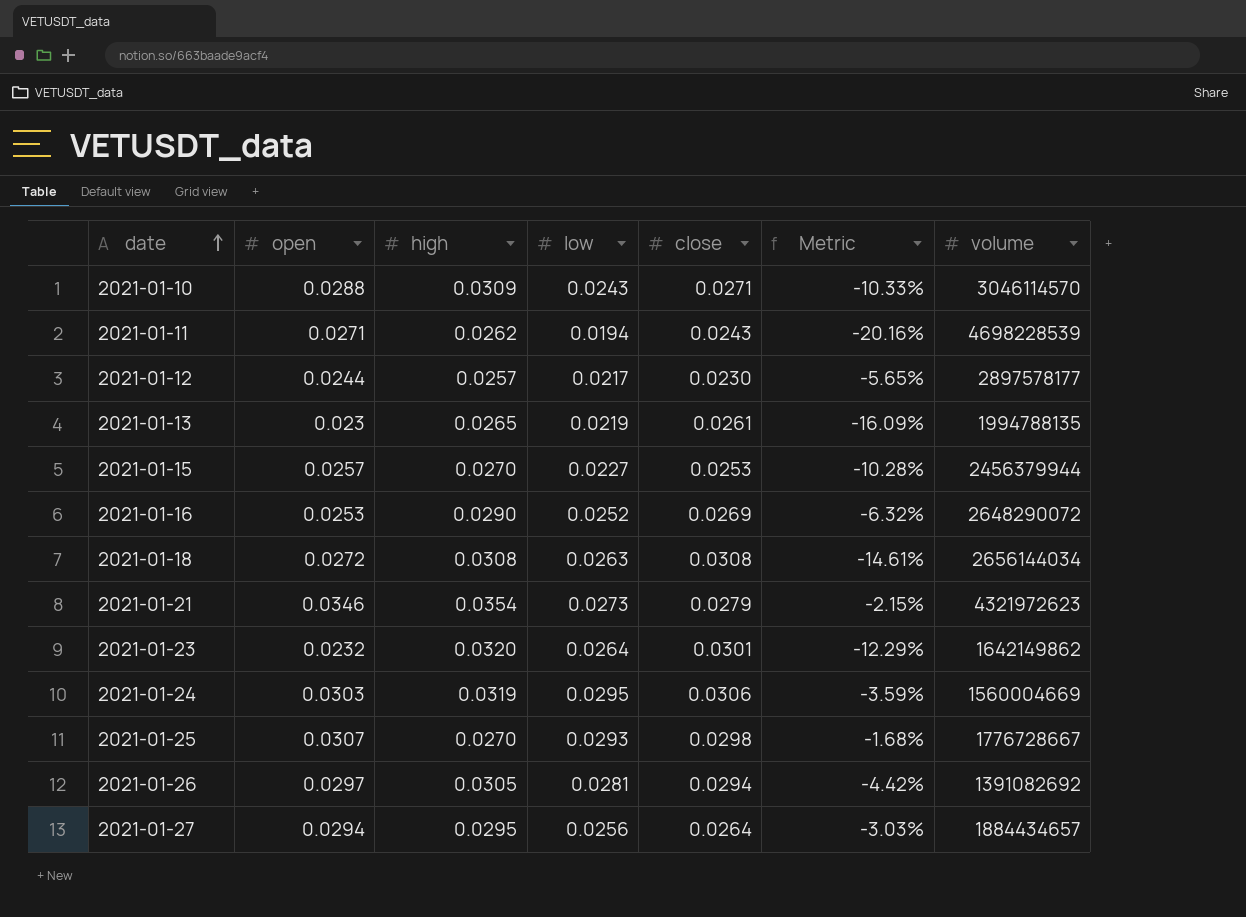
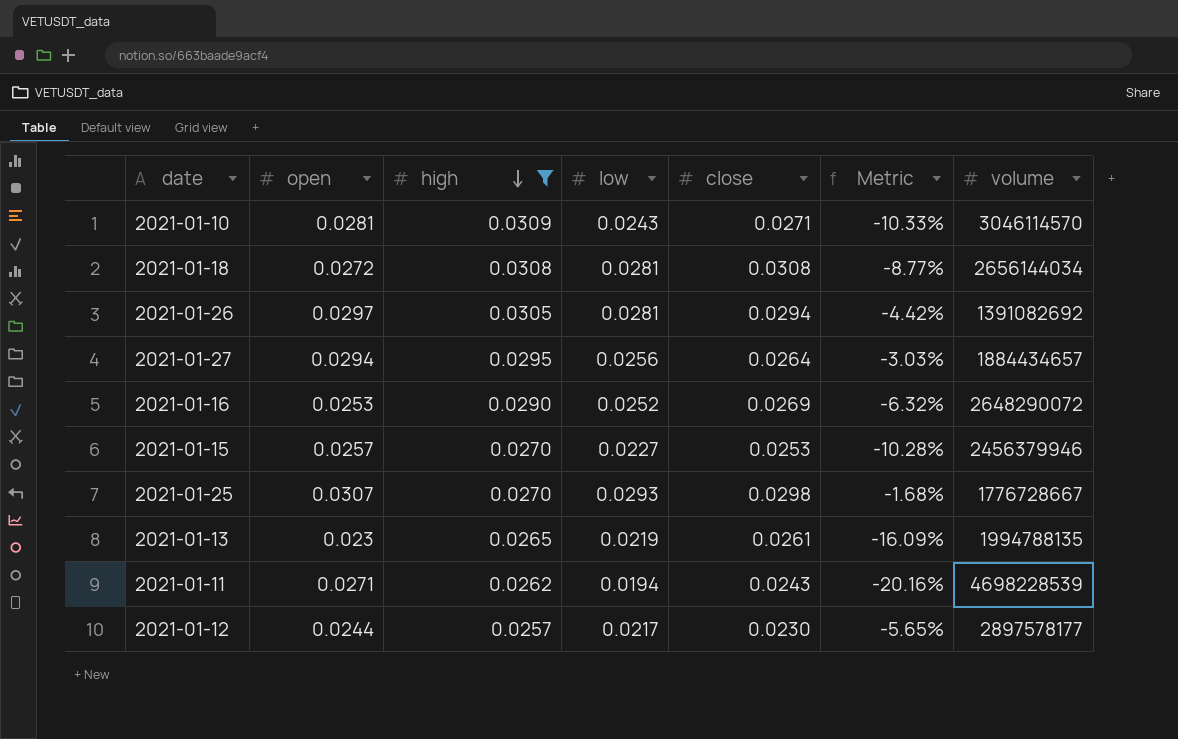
filter: none -> high <= 0.0309
row order: date ascending -> high descending
2021-01-10 | open: 0.0288 -> 0.0281
2021-01-18 | low: 0.0263 -> 0.0281
2021-01-18 | Metric: -14.61% -> -8.77%
2021-01-15 | volume: 2456379944 -> 2456379946

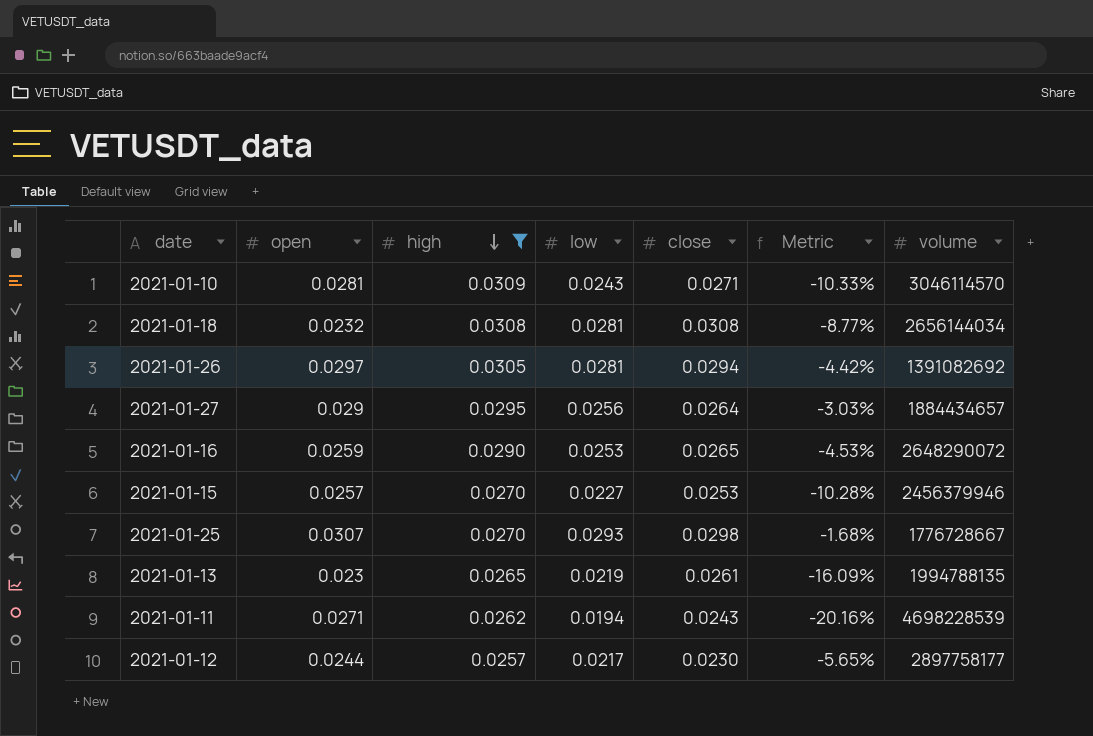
2021-01-18 | open: 0.0272 -> 0.0232
2021-01-27 | open: 0.0294 -> 0.029
2021-01-16 | open: 0.0253 -> 0.0259
2021-01-16 | low: 0.0252 -> 0.0253
2021-01-16 | close: 0.0269 -> 0.0265
2021-01-16 | Metric: -6.32% -> -4.53%
2021-01-12 | volume: 2897578177 -> 2897758177

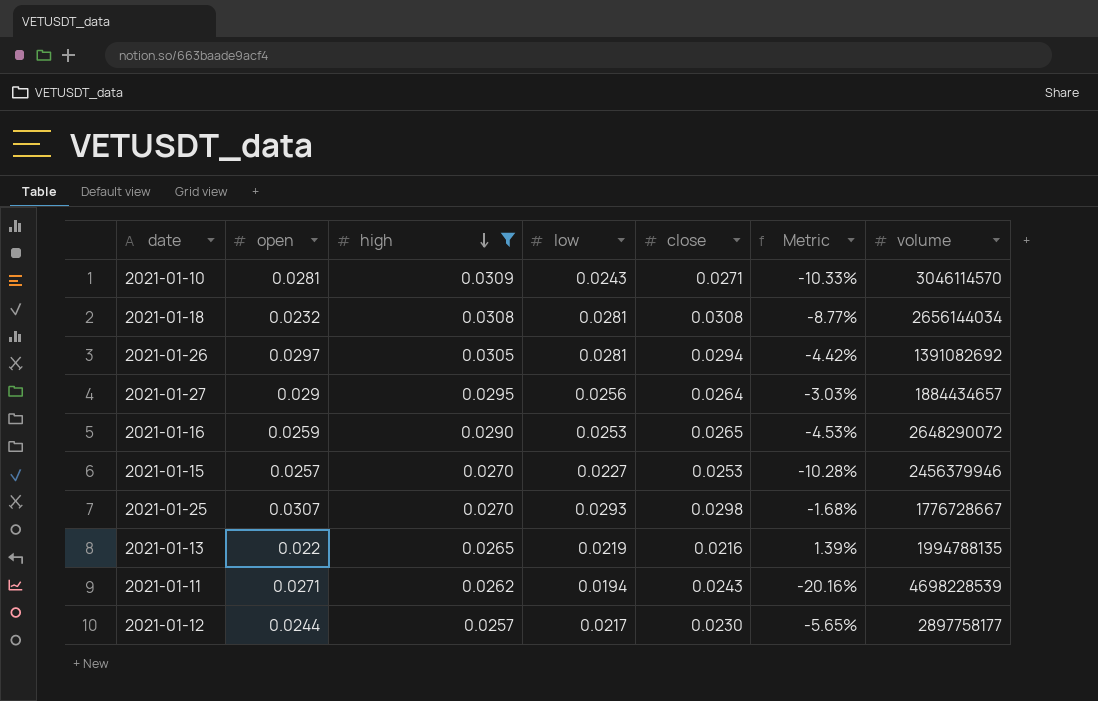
2021-01-13 | open: 0.023 -> 0.022
2021-01-13 | close: 0.0261 -> 0.0216
2021-01-13 | Metric: -16.09% -> 1.39%

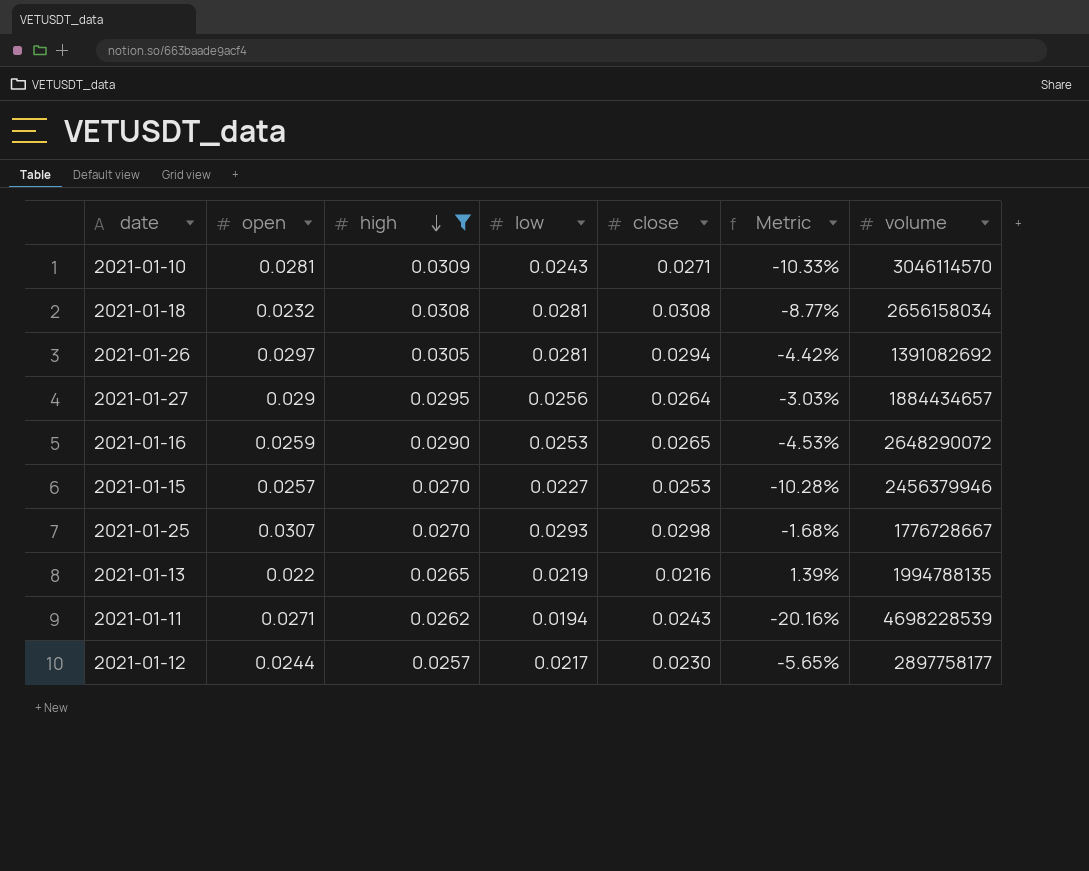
2021-01-18 | volume: 2656144034 -> 2656158034

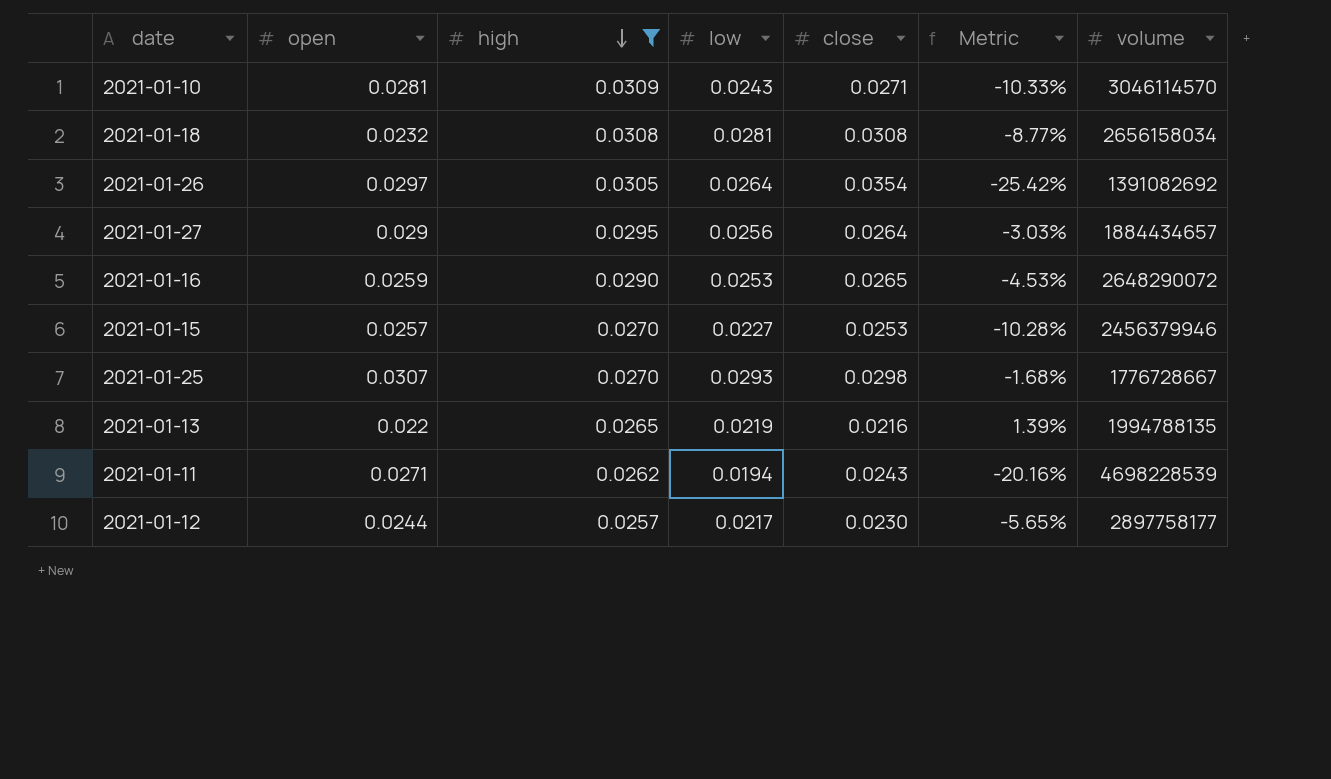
2021-01-26 | low: 0.0281 -> 0.0264
2021-01-26 | close: 0.0294 -> 0.0354
2021-01-26 | Metric: -4.42% -> -25.42%

